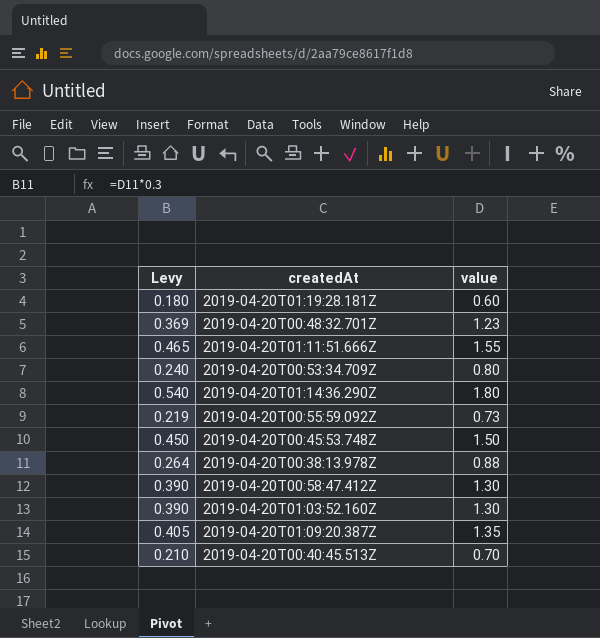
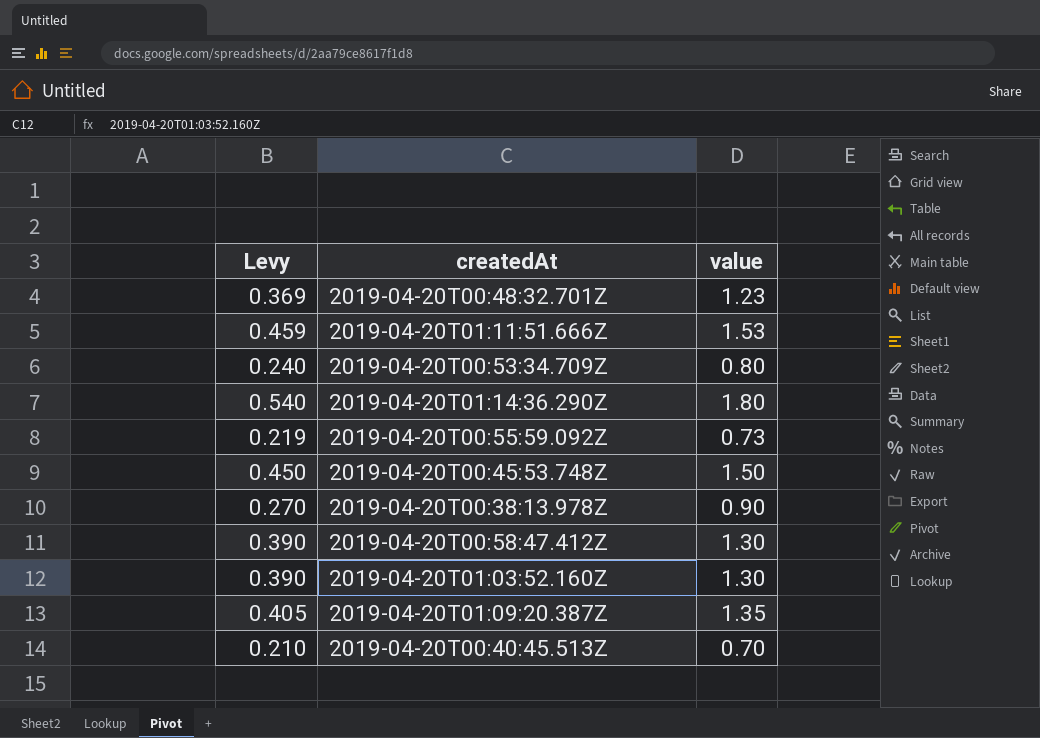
row 2019-04-20T01:19:28.181Z: 0.180 | 0.60 -> none
2019-04-20T01:11:51.666Z | Levy: 0.465 -> 0.459
2019-04-20T01:11:51.666Z | value: 1.55 -> 1.53
2019-04-20T00:38:13.978Z | Levy: 0.264 -> 0.270
2019-04-20T00:38:13.978Z | value: 0.88 -> 0.90

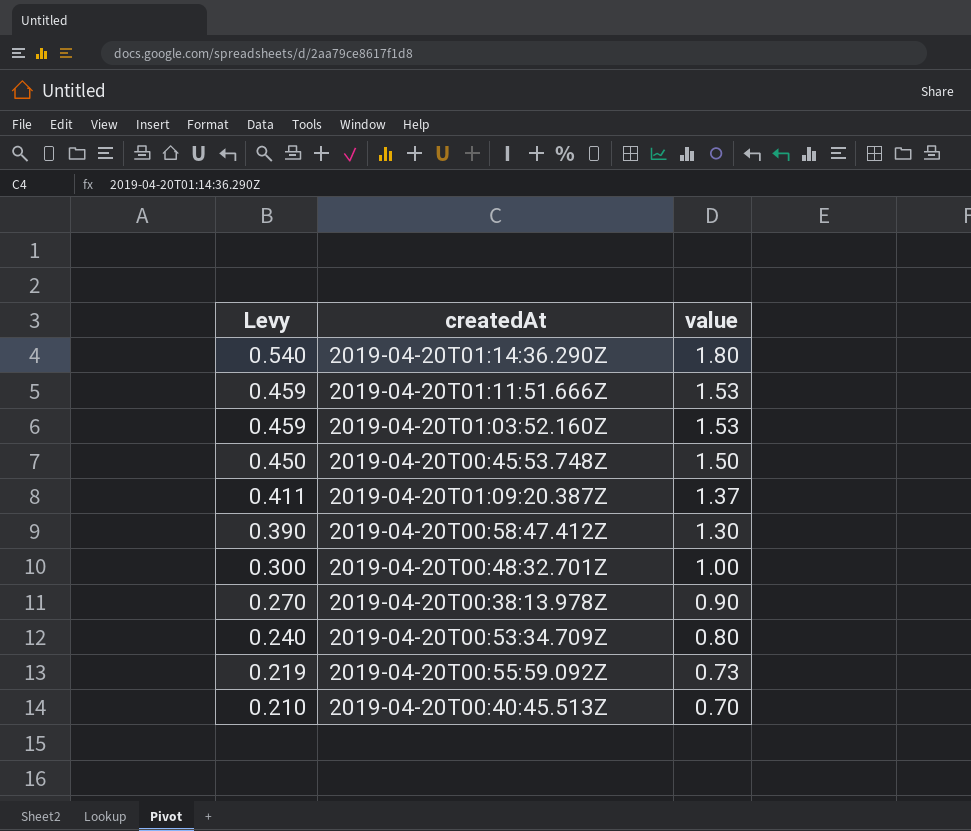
row order: none -> Levy descending
2019-04-20T01:03:52.160Z | Levy: 0.390 -> 0.459
2019-04-20T01:03:52.160Z | value: 1.30 -> 1.53
2019-04-20T01:09:20.387Z | Levy: 0.405 -> 0.411
2019-04-20T01:09:20.387Z | value: 1.35 -> 1.37
2019-04-20T00:48:32.701Z | Levy: 0.369 -> 0.300
2019-04-20T00:48:32.701Z | value: 1.23 -> 1.00

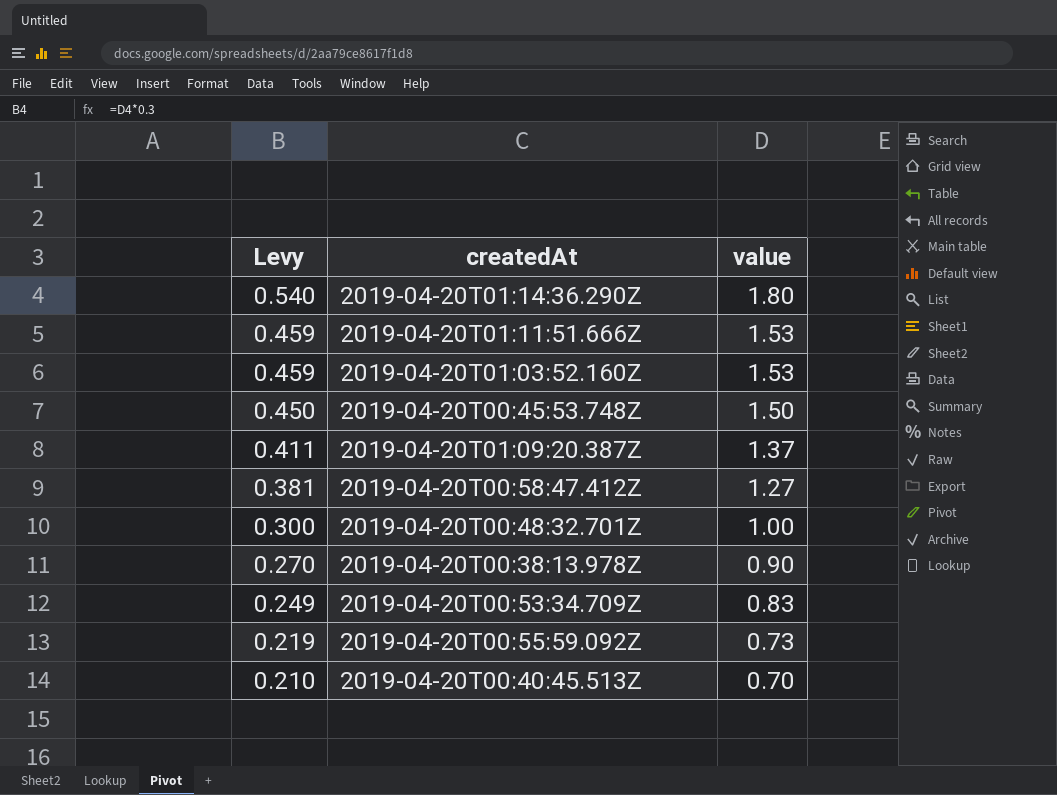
2019-04-20T00:58:47.412Z | Levy: 0.390 -> 0.381
2019-04-20T00:58:47.412Z | value: 1.30 -> 1.27
2019-04-20T00:53:34.709Z | Levy: 0.240 -> 0.249
2019-04-20T00:53:34.709Z | value: 0.80 -> 0.83

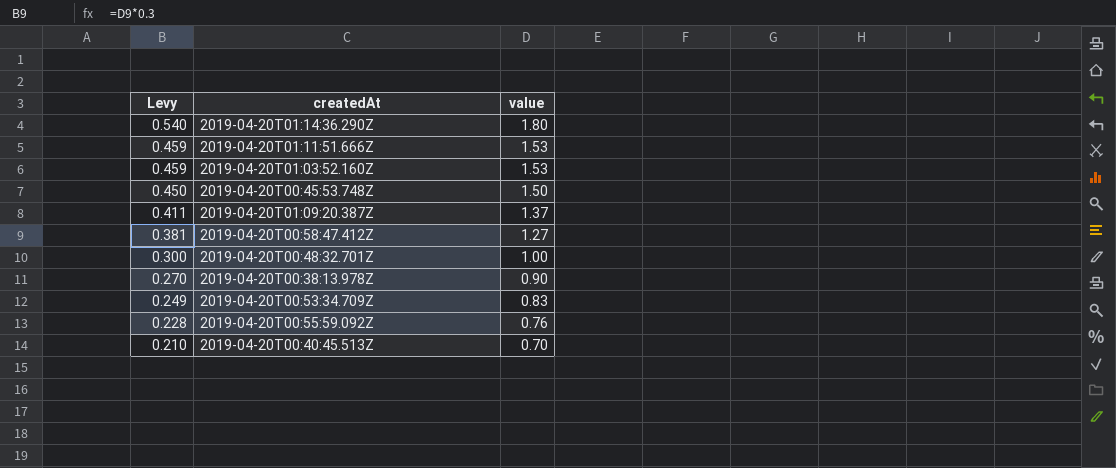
2019-04-20T00:55:59.092Z | Levy: 0.219 -> 0.228
2019-04-20T00:55:59.092Z | value: 0.73 -> 0.76

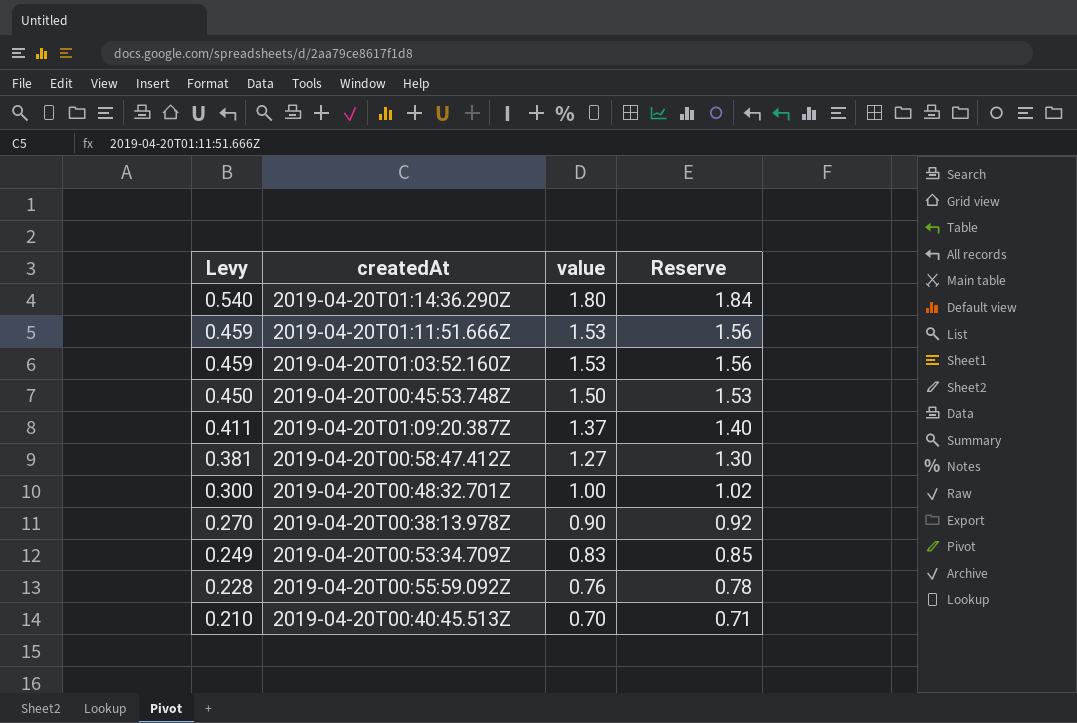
column Reserve | formula: none -> [value] * 1.02

